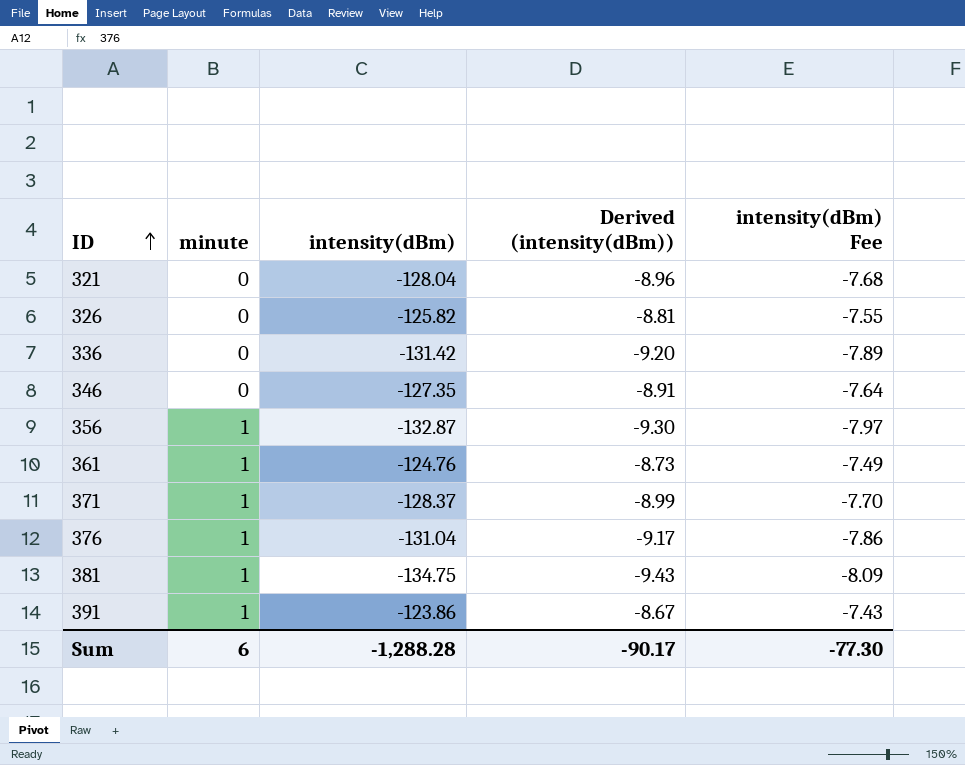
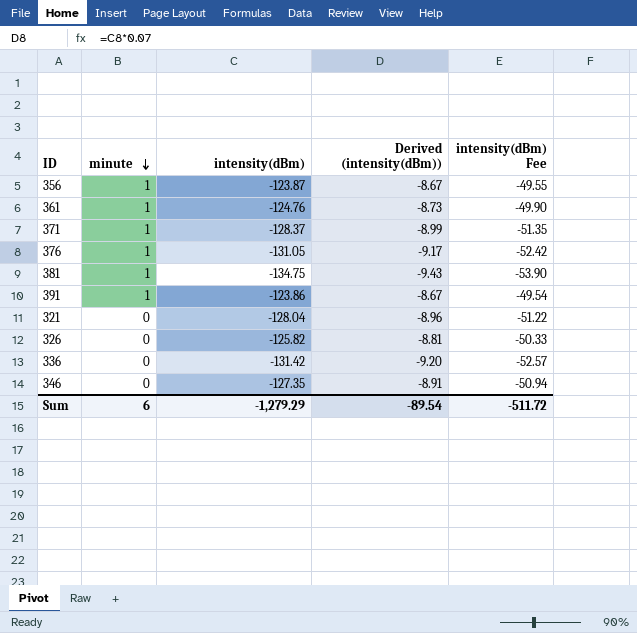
row order: ID ascending -> minute descending
column intensity(dBm) Fee | formula: [intensity(dBm)] * 0.06 -> [intensity(dBm)] * 0.4
356 | intensity(dBm): -132.87 -> -123.87
356 | Derived (intensity(dBm)): -9.30 -> -8.67
376 | intensity(dBm): -131.04 -> -131.05
Sum | intensity(dBm): -1,288.28 -> -1,279.29
Sum | Derived (intensity(dBm)): -90.17 -> -89.54
Sum | intensity(dBm) Fee: -77.30 -> -511.72

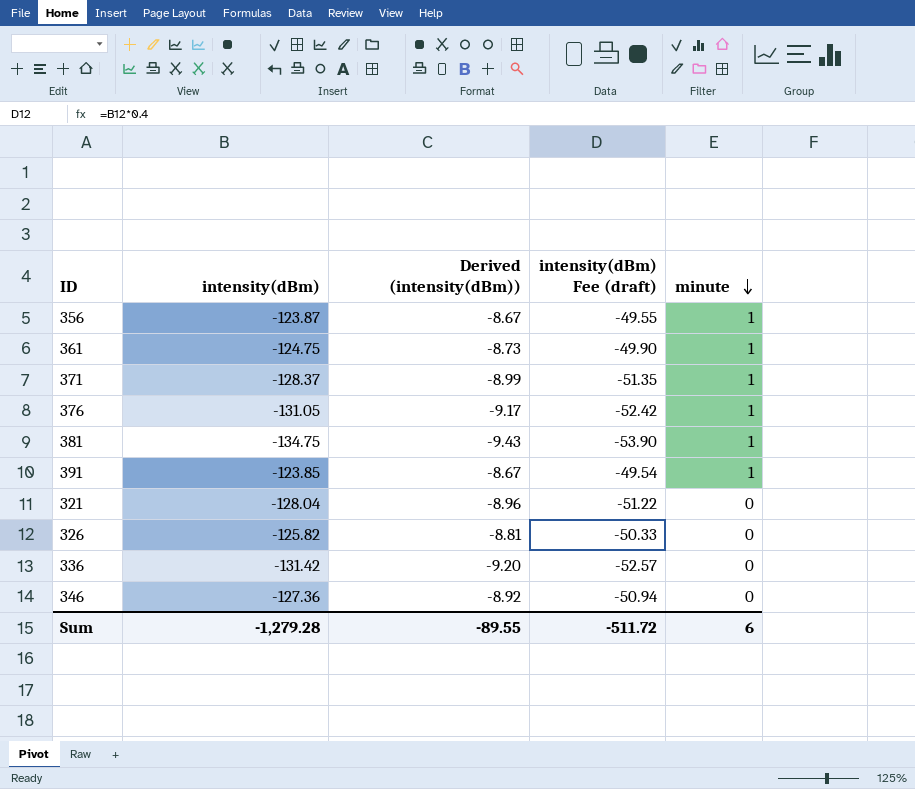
column name: intensity(dBm) Fee -> intensity(dBm) Fee (draft)
column minute | position: 2 -> 5
361 | intensity(dBm): -124.76 -> -124.75
391 | intensity(dBm): -123.86 -> -123.85
346 | intensity(dBm): -127.35 -> -127.36
346 | Derived (intensity(dBm)): -8.91 -> -8.92
Sum | intensity(dBm): -1,279.29 -> -1,279.28
Sum | Derived (intensity(dBm)): -89.54 -> -89.55

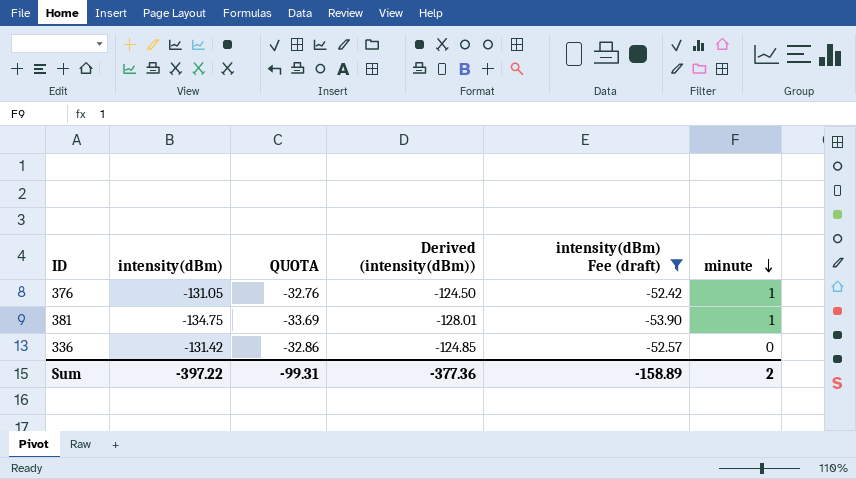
filter: none -> intensity(dBm) Fee (draft) <= -52.42
column QUOTA | formula: none -> [intensity(dBm)] * 0.25
column Derived (intensity(dBm)) | formula: [intensity(dBm)] * 0.07 -> [intensity(dBm)] * 0.95
Sum | intensity(dBm): -1,279.28 -> -397.22
Sum | Derived (intensity(dBm)): -89.55 -> -377.36
Sum | intensity(dBm) Fee (draft): -511.72 -> -158.89
Sum | minute: 6 -> 2

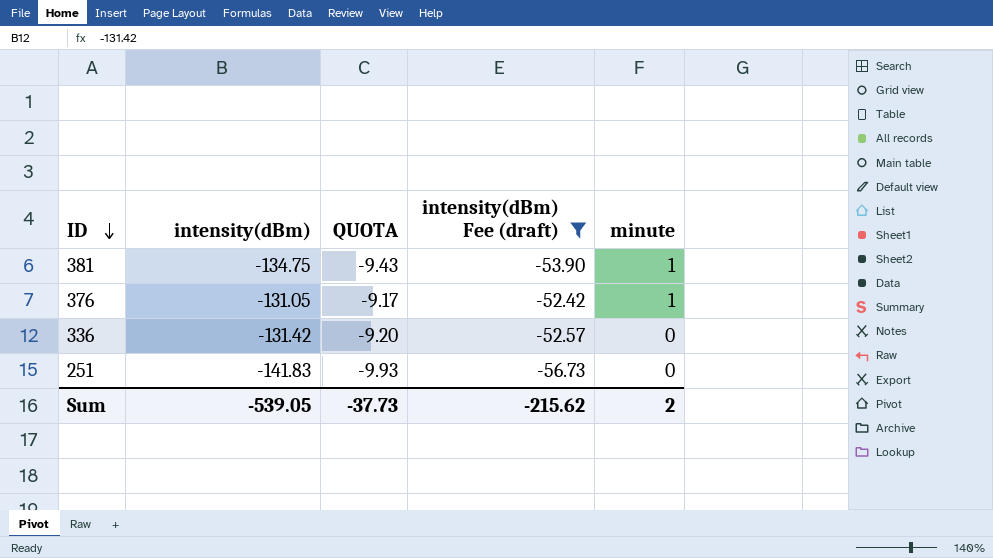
row order: minute descending -> ID descending
column Derived (intensity(dBm)) | formula: [intensity(dBm)] * 0.95 -> none
column QUOTA | formula: [intensity(dBm)] * 0.25 -> [intensity(dBm)] * 0.07
row 251: none -> -141.83 | -9.93 | -56.73 | 0
Sum | intensity(dBm): -397.22 -> -539.05
Sum | QUOTA: -99.31 -> -37.73
Sum | intensity(dBm) Fee (draft): -158.89 -> -215.62

